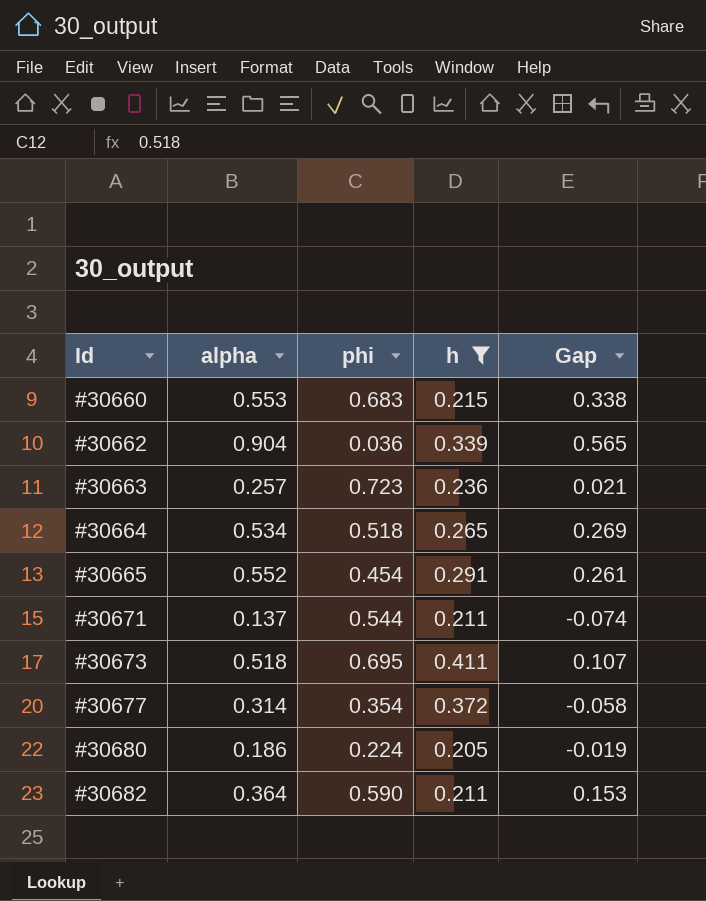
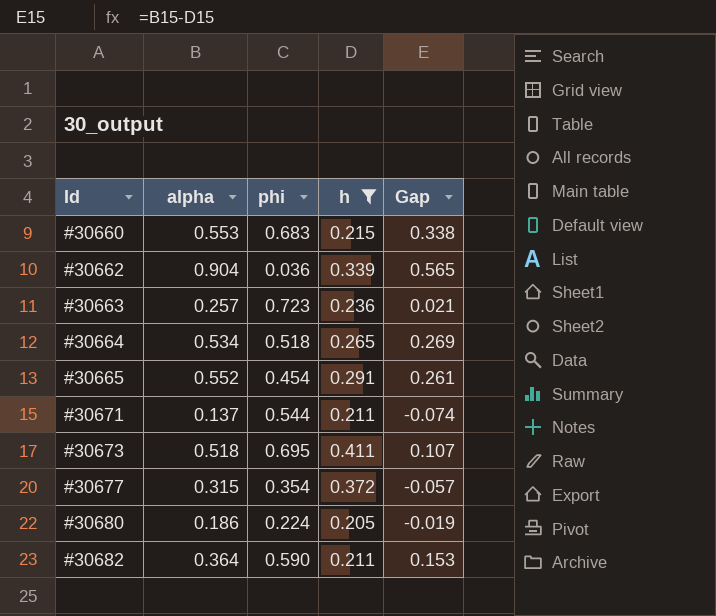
#30677 | alpha: 0.314 -> 0.315
#30677 | Gap: -0.058 -> -0.057

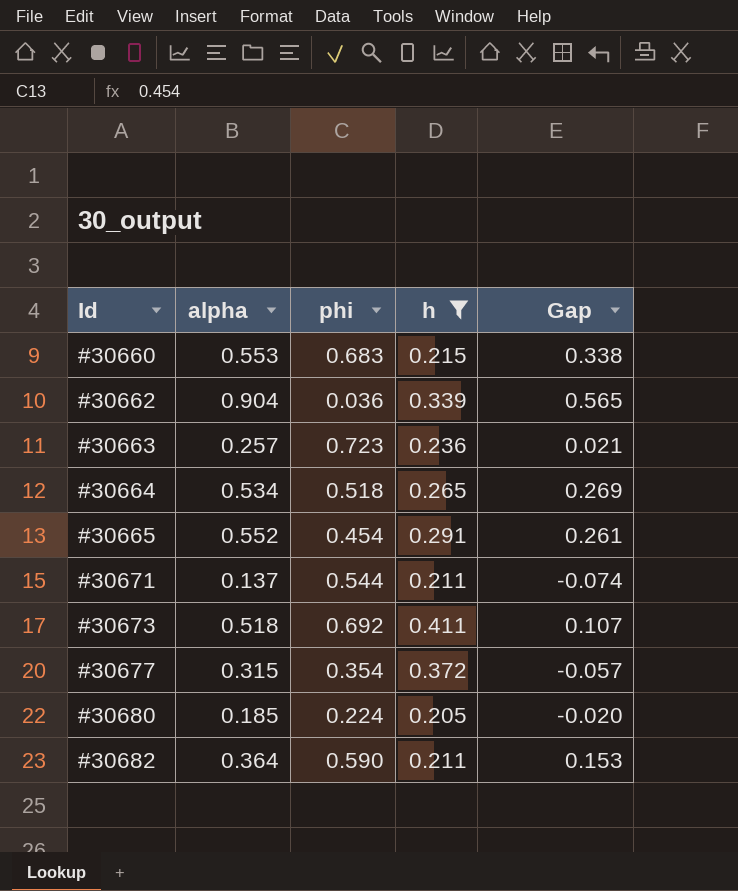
#30673 | phi: 0.695 -> 0.692
#30680 | alpha: 0.186 -> 0.185
#30680 | Gap: -0.019 -> -0.020

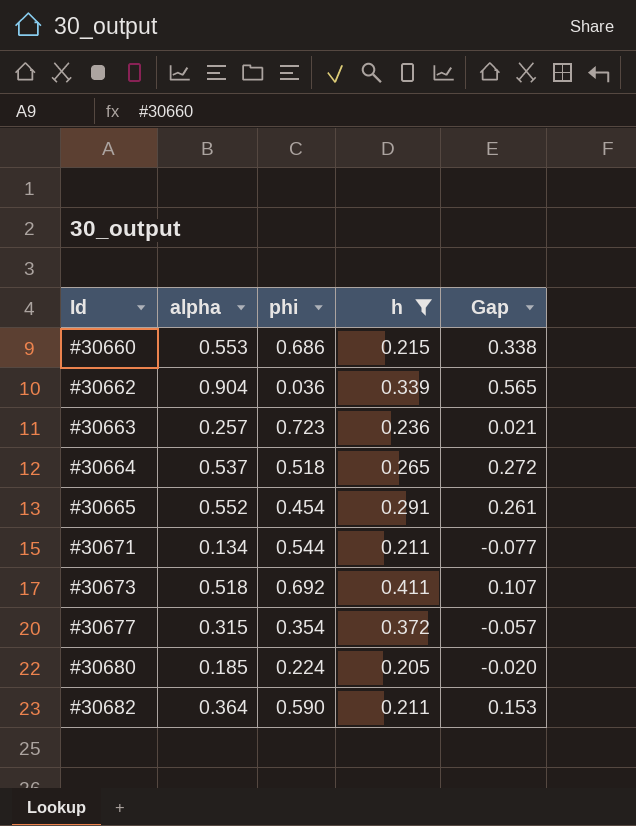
#30660 | phi: 0.683 -> 0.686
#30664 | alpha: 0.534 -> 0.537
#30664 | Gap: 0.269 -> 0.272
#30671 | alpha: 0.137 -> 0.134
#30671 | Gap: -0.074 -> -0.077

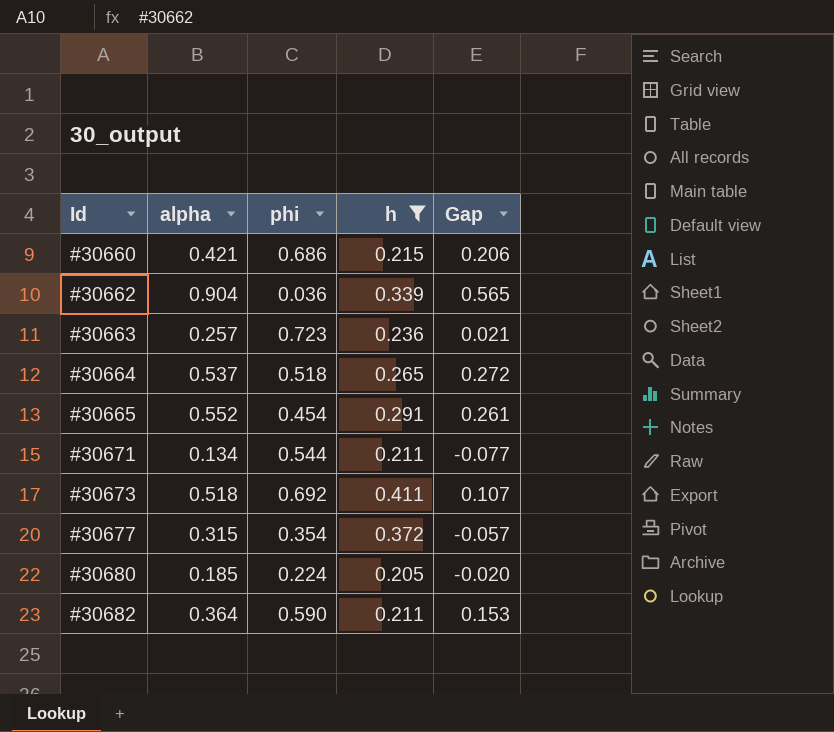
#30660 | alpha: 0.553 -> 0.421
#30660 | Gap: 0.338 -> 0.206

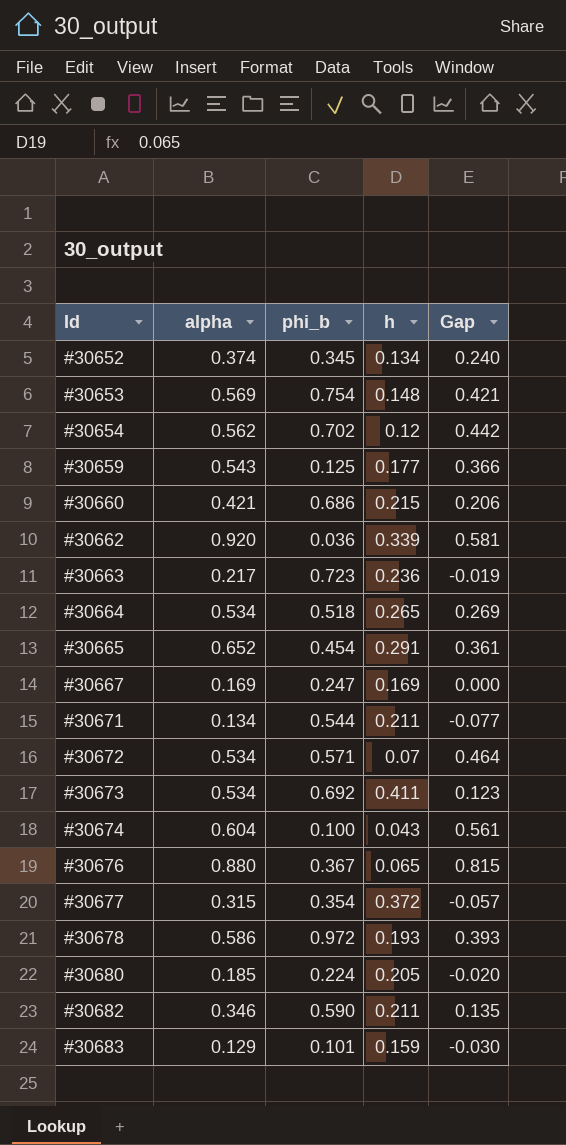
filter: h >= 0.205 -> none
column name: phi -> phi_b
#30662 | alpha: 0.904 -> 0.920
#30662 | Gap: 0.565 -> 0.581
#30663 | alpha: 0.257 -> 0.217
#30663 | Gap: 0.021 -> -0.019
#30664 | alpha: 0.537 -> 0.534
#30664 | Gap: 0.272 -> 0.269
#30665 | alpha: 0.552 -> 0.652
#30665 | Gap: 0.261 -> 0.361
#30673 | alpha: 0.518 -> 0.534
#30673 | Gap: 0.107 -> 0.123
#30682 | alpha: 0.364 -> 0.346
#30682 | Gap: 0.153 -> 0.135

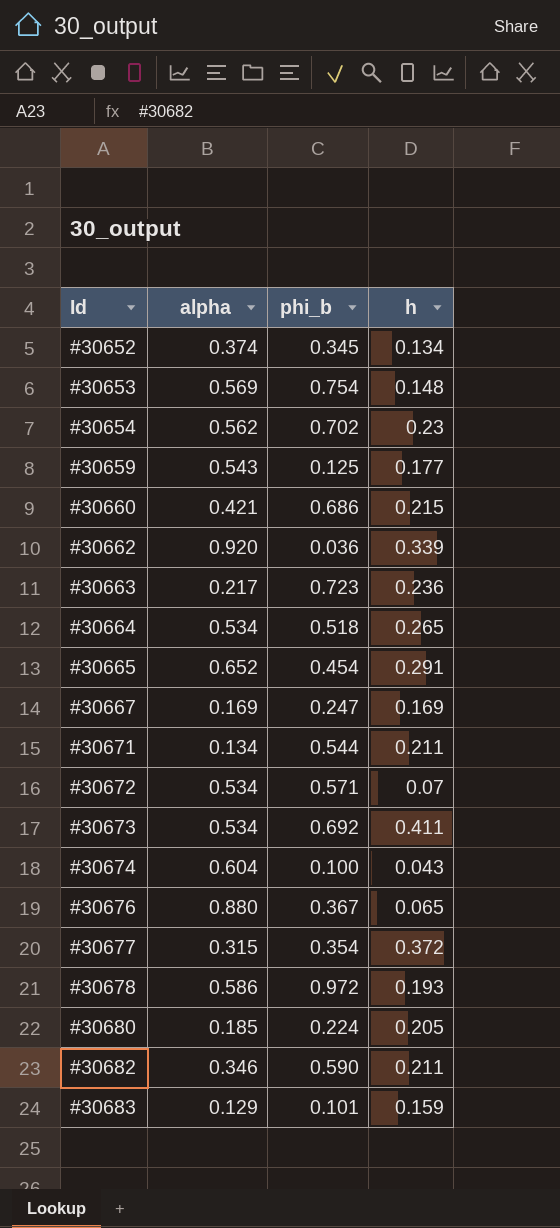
column Gap | formula: [alpha] - [h] -> none
#30654 | h: 0.12 -> 0.23

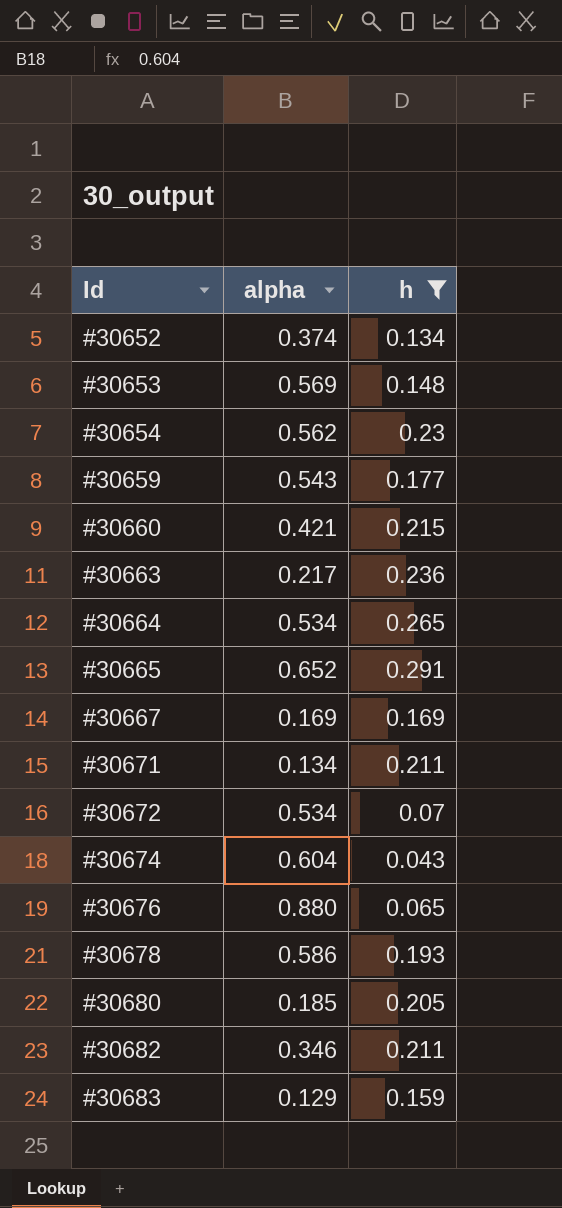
filter: none -> h <= 0.291
column phi_b | position: 3 -> none

